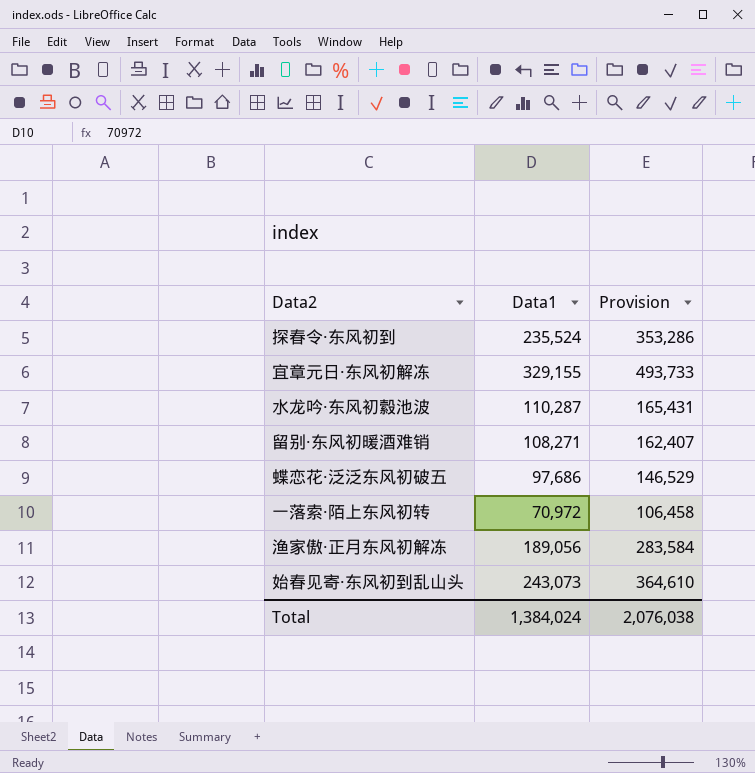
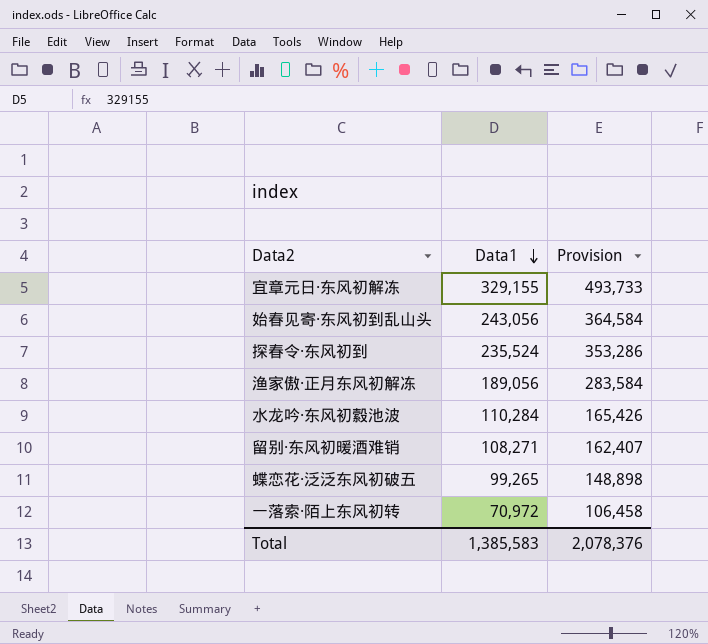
row order: none -> Data1 descending
始春见寄·东风初到乱山头 | Data1: 243,073 -> 243,056
始春见寄·东风初到乱山头 | Provision: 364,610 -> 364,584
水龙吟·东风初縠池波 | Data1: 110,287 -> 110,284
水龙吟·东风初縠池波 | Provision: 165,431 -> 165,426
蝶恋花·泛泛东风初破五 | Data1: 97,686 -> 99,265
蝶恋花·泛泛东风初破五 | Provision: 146,529 -> 148,898
Total | Data1: 1,384,024 -> 1,385,583
Total | Provision: 2,076,038 -> 2,078,376

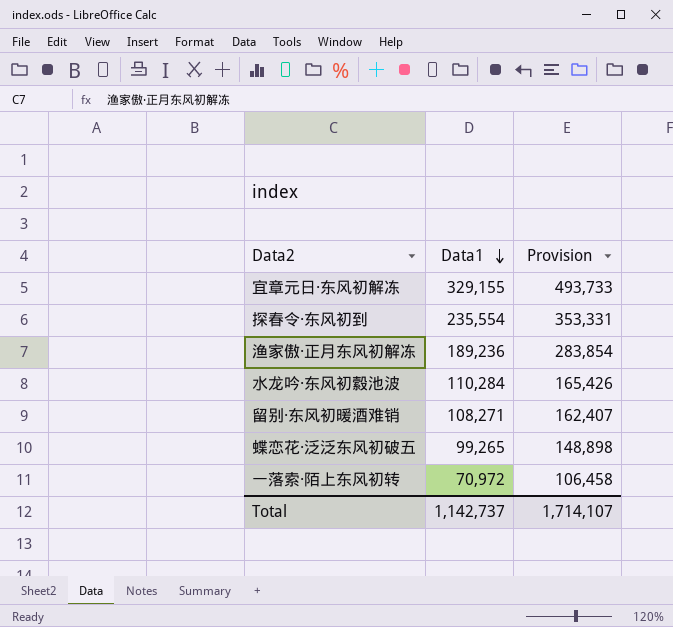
row 始春见寄·东风初到乱山头: 243,056 | 364,584 -> none
探春令·东风初到 | Data1: 235,524 -> 235,554
探春令·东风初到 | Provision: 353,286 -> 353,331
渔家傲·正月东风初解冻 | Data1: 189,056 -> 189,236
渔家傲·正月东风初解冻 | Provision: 283,584 -> 283,854
Total | Data1: 1,385,583 -> 1,142,737
Total | Provision: 2,078,376 -> 1,714,107

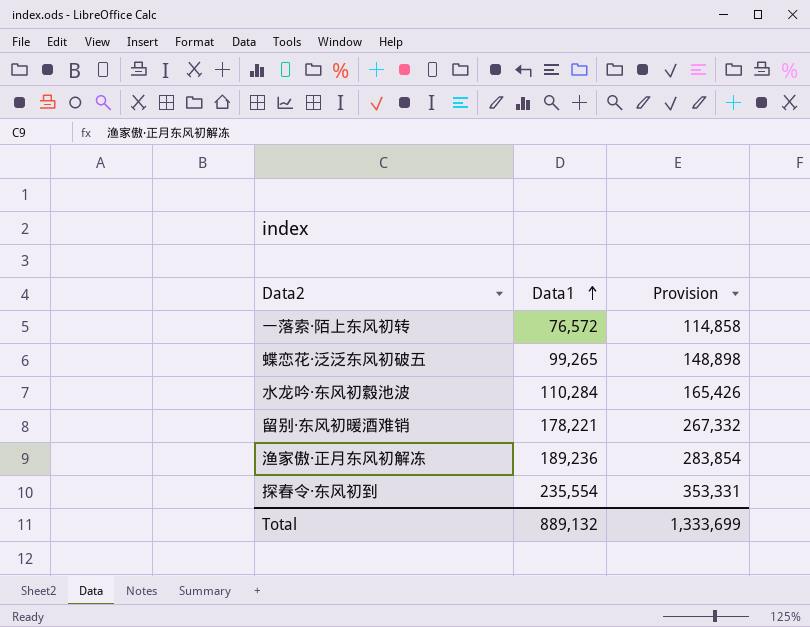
row order: Data1 descending -> Data1 ascending
row 宜章元日·东风初解冻: 329,155 | 493,733 -> none
一落索·陌上东风初转 | Data1: 70,972 -> 76,572
一落索·陌上东风初转 | Provision: 106,458 -> 114,858
留别·东风初暖酒难销 | Data1: 108,271 -> 178,221
留别·东风初暖酒难销 | Provision: 162,407 -> 267,332
Total | Data1: 1,142,737 -> 889,132
Total | Provision: 1,714,107 -> 1,333,699

